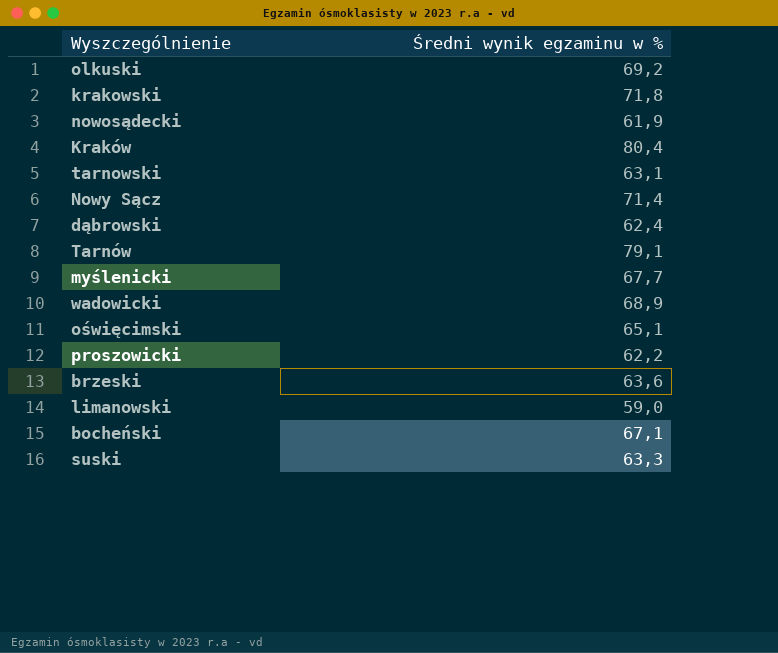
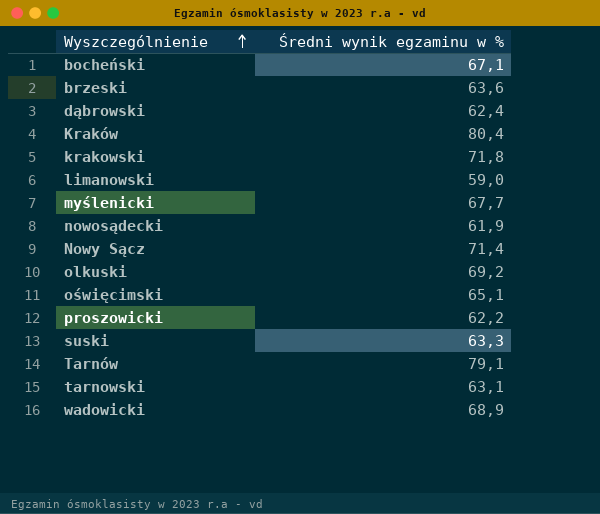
row order: none -> Wyszczególnienie ascending

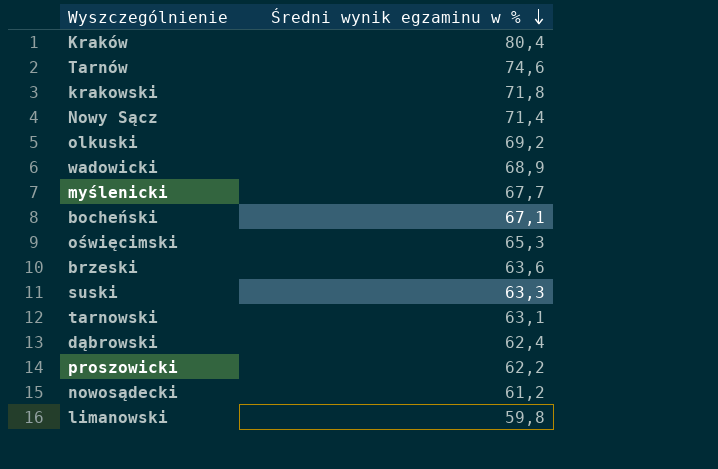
row order: Wyszczególnienie ascending -> Średni wynik egzaminu w % descending
Tarnów | Średni wynik egzaminu w %: 79,1 -> 74,6
oświęcimski | Średni wynik egzaminu w %: 65,1 -> 65,3
nowosądecki | Średni wynik egzaminu w %: 61,9 -> 61,2
limanowski | Średni wynik egzaminu w %: 59,0 -> 59,8

